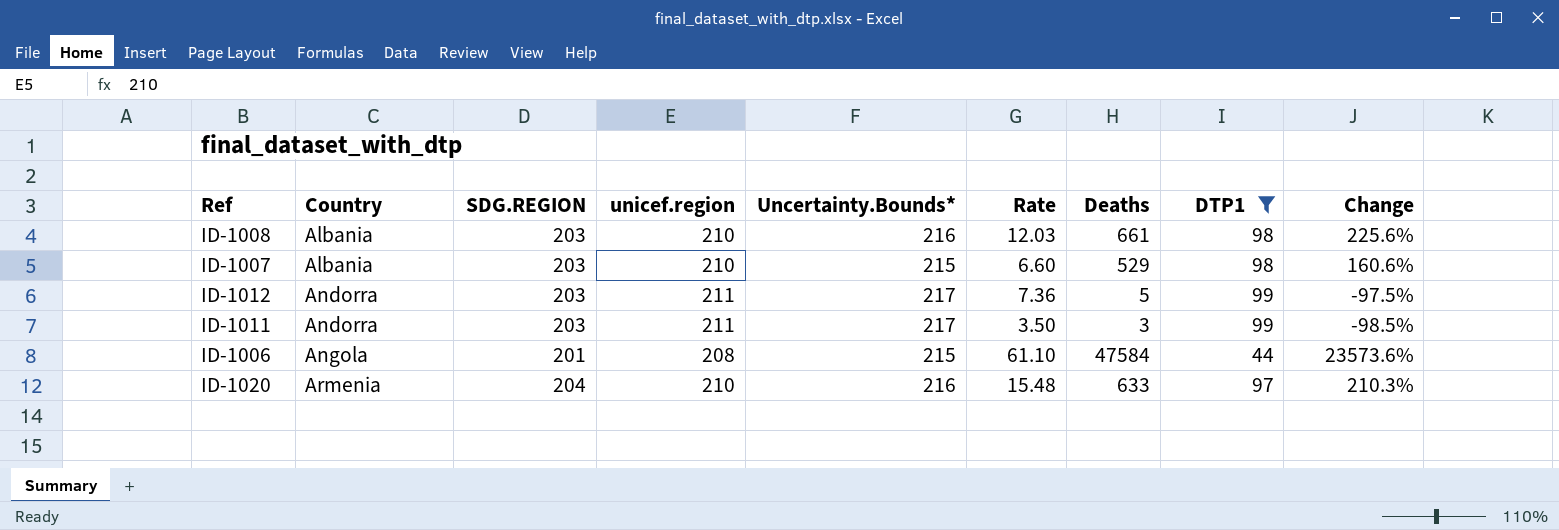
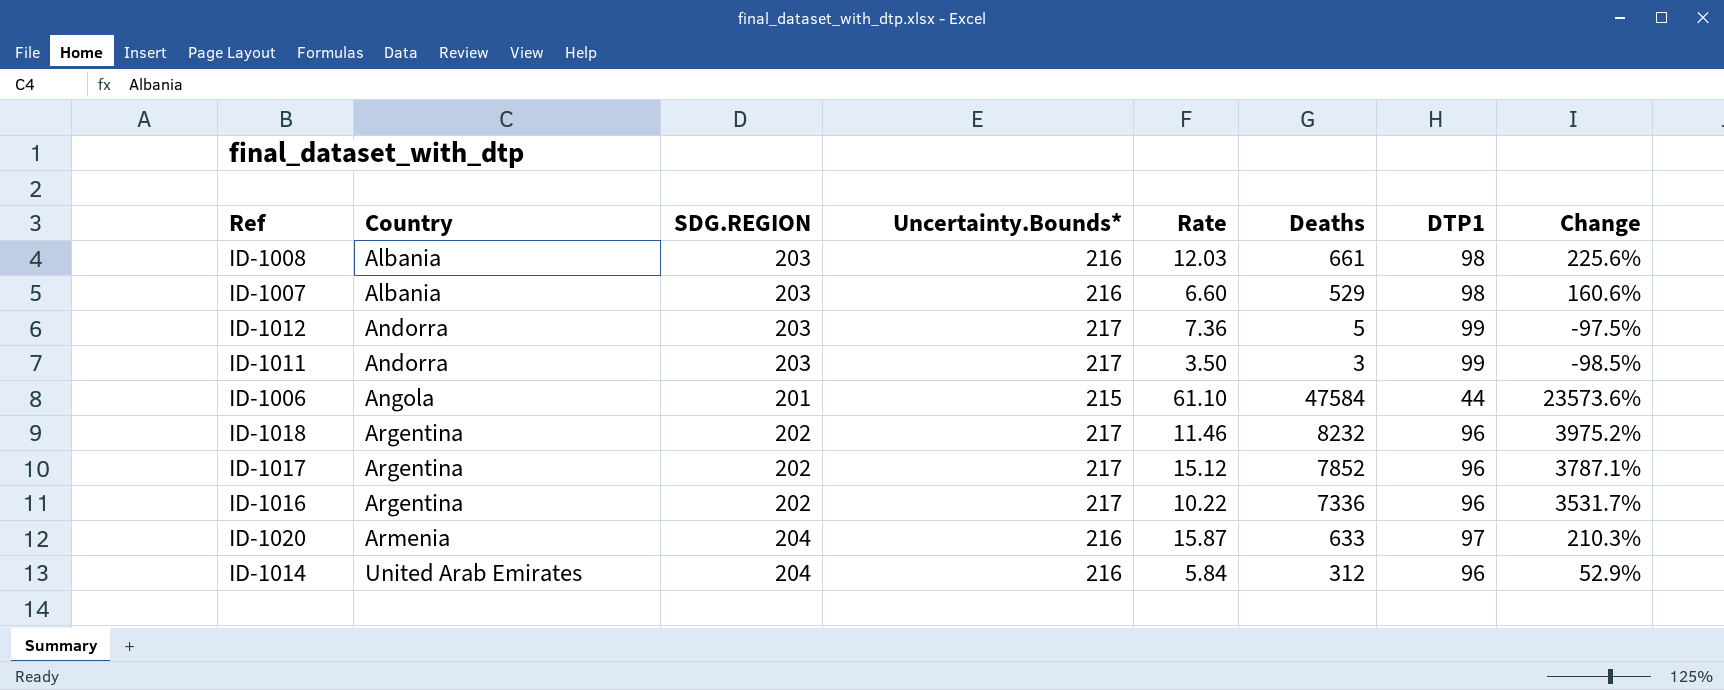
filter: DTP1 != 96 -> none
column unicef.region | position: 4 -> none
ID-1007 | Uncertainty.Bounds*: 215 -> 216
ID-1020 | Rate: 15.48 -> 15.87

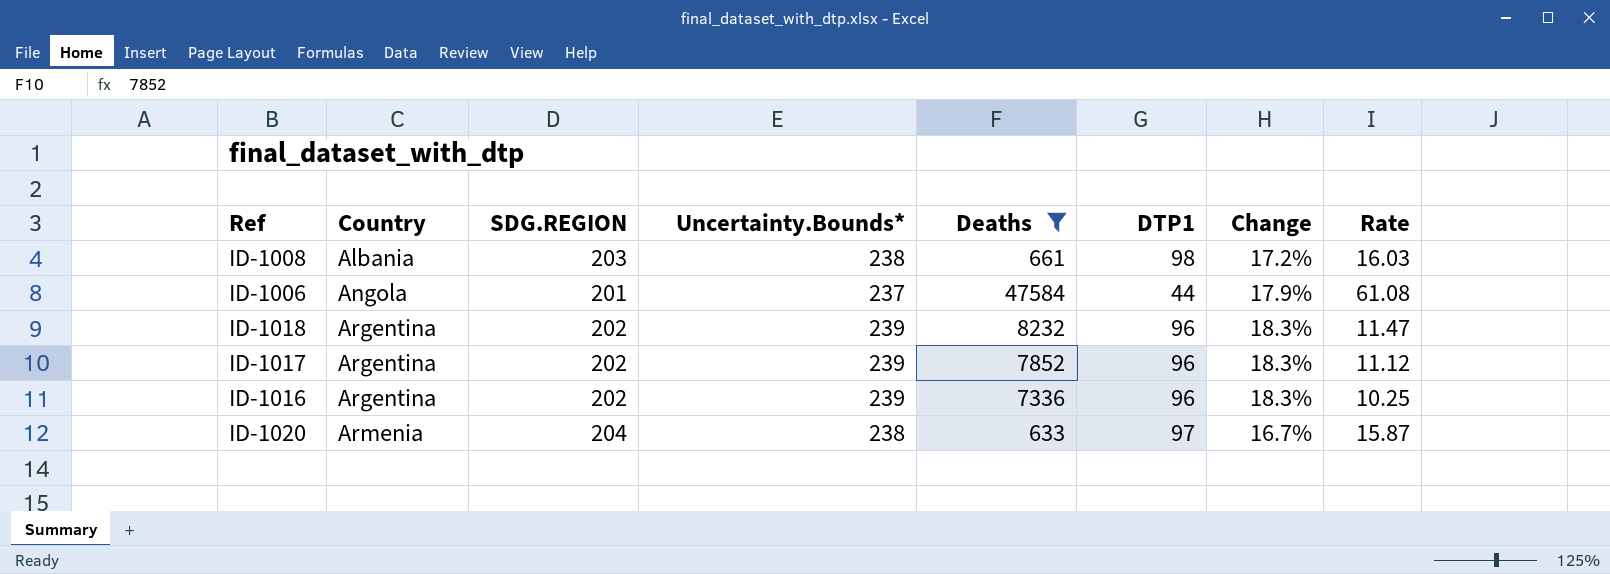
filter: none -> Deaths >= 633
column Change | formula: ([Deaths] - [SDG.REGION]) / [SDG.REGION] -> ([Uncertainty.Bounds*] - [SDG.REGION]) / [SDG.REGION]
column Rate | position: 5 -> 8
ID-1008 | Uncertainty.Bounds*: 216 -> 238
ID-1008 | Rate: 12.03 -> 16.03
ID-1006 | Uncertainty.Bounds*: 215 -> 237
ID-1006 | Rate: 61.10 -> 61.08
ID-1018 | Uncertainty.Bounds*: 217 -> 239
ID-1018 | Rate: 11.46 -> 11.47
ID-1017 | Uncertainty.Bounds*: 217 -> 239
ID-1017 | Rate: 15.12 -> 11.12
ID-1016 | Uncertainty.Bounds*: 217 -> 239
ID-1016 | Rate: 10.22 -> 10.25
ID-1020 | Uncertainty.Bounds*: 216 -> 238

